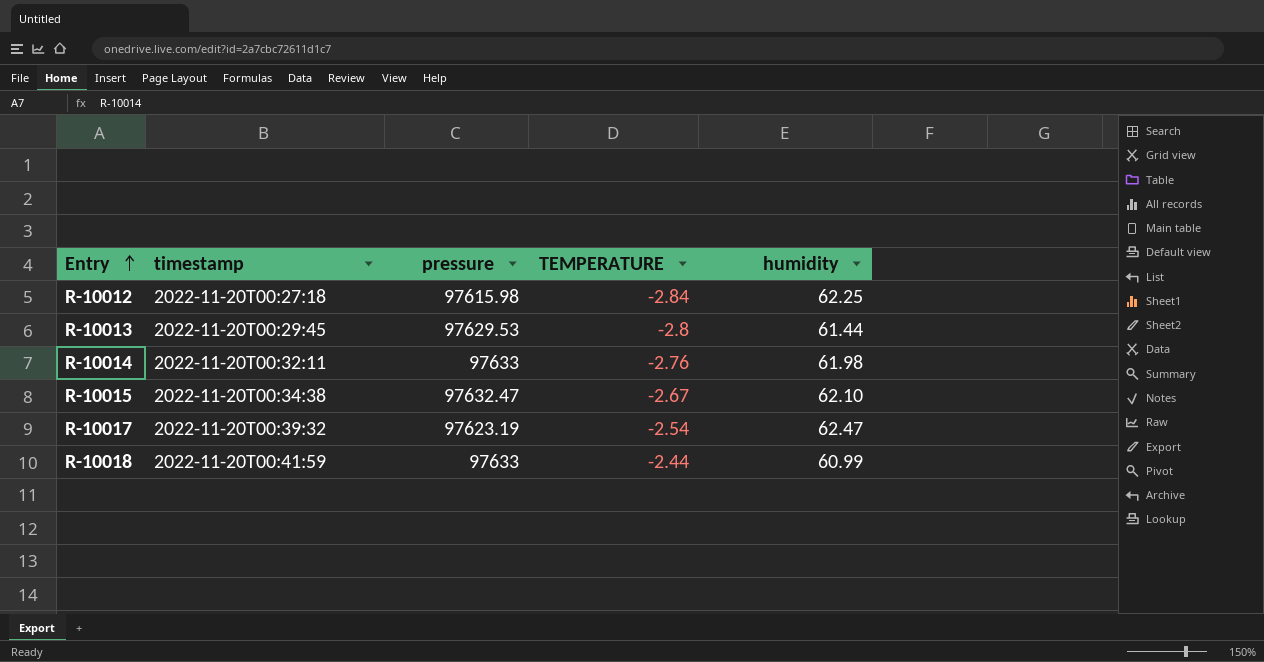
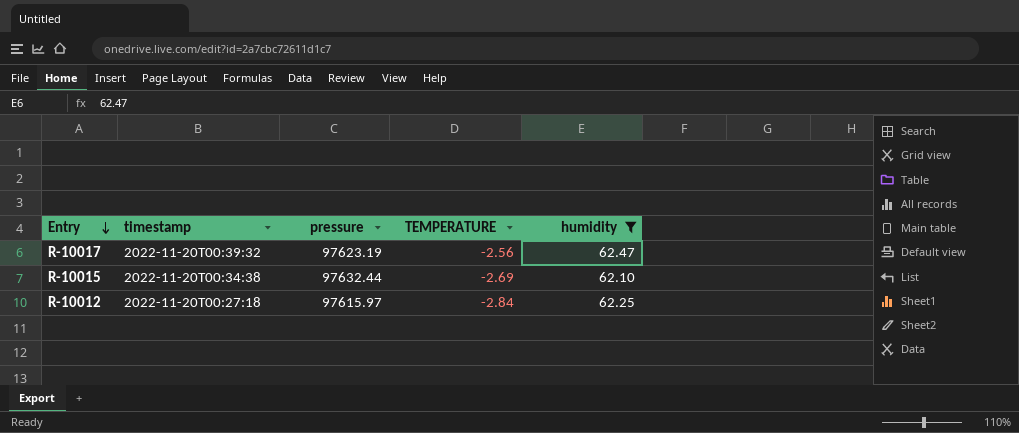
filter: none -> humidity >= 62.10
row order: Entry ascending -> Entry descending
R-10017 | TEMPERATURE: -2.54 -> -2.56
R-10015 | pressure: 97632.47 -> 97632.44
R-10015 | TEMPERATURE: -2.67 -> -2.69
R-10012 | pressure: 97615.98 -> 97615.97

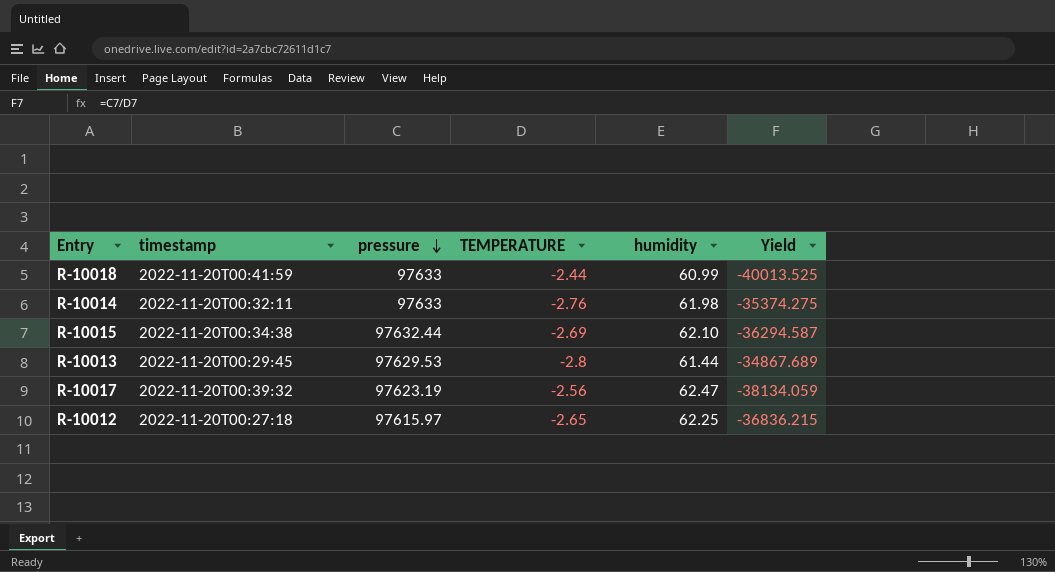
filter: humidity >= 62.10 -> none
row order: Entry descending -> pressure descending
column Yield | formula: none -> [pressure] / [TEMPERATURE]
R-10012 | TEMPERATURE: -2.84 -> -2.65

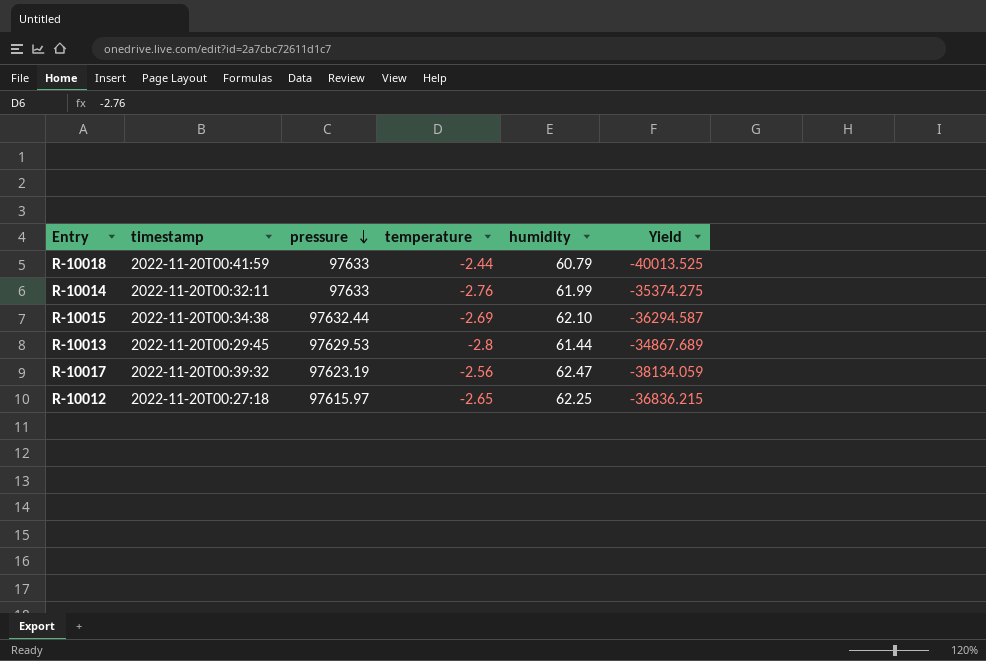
column name: TEMPERATURE -> temperature
R-10018 | humidity: 60.99 -> 60.79
R-10014 | humidity: 61.98 -> 61.99

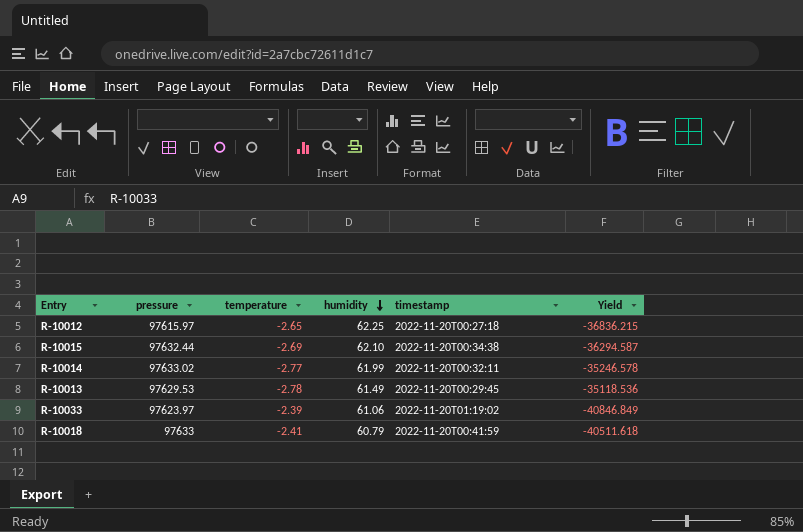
row order: pressure descending -> humidity descending
column timestamp | position: 2 -> 5
row R-10017: 2022-11-20T00:39:32 | 97623.19 | -2.56 | 62.47 | -38134.059 -> none
R-10014 | pressure: 97633 -> 97633.02
R-10014 | temperature: -2.76 -> -2.77
R-10014 | Yield: -35374.275 -> -35246.578
R-10013 | temperature: -2.8 -> -2.78
R-10013 | humidity: 61.44 -> 61.49
R-10013 | Yield: -34867.689 -> -35118.536
row R-10033: none -> 97623.97 | -2.39 | 61.06 | 2022-11-20T01:19:02 | -40846.849
R-10018 | temperature: -2.44 -> -2.41
R-10018 | Yield: -40013.525 -> -40511.618

